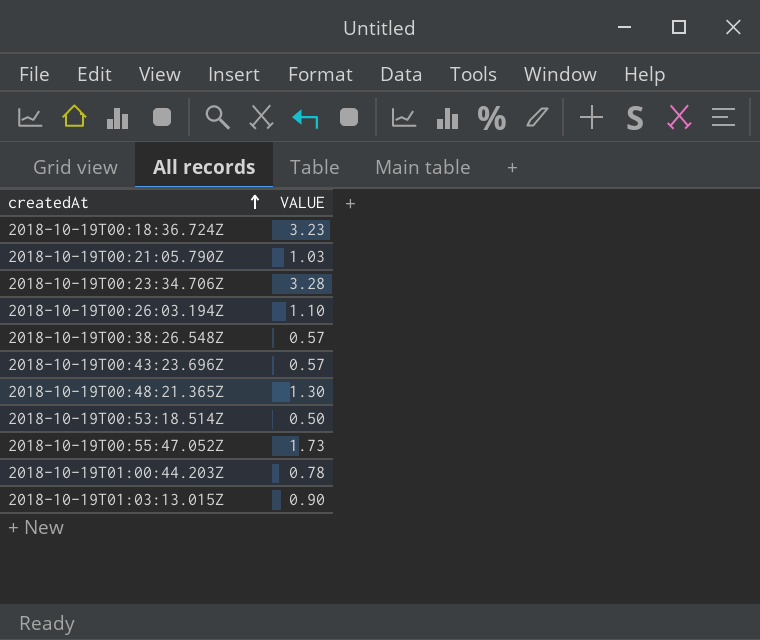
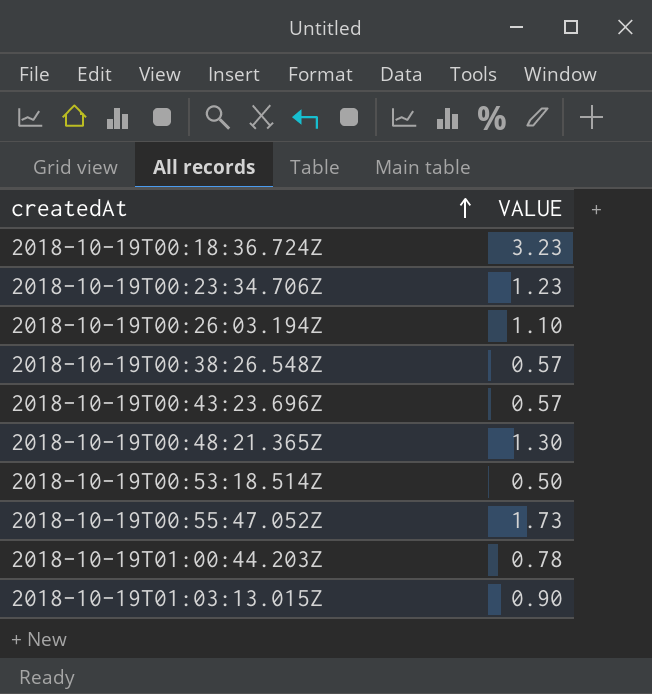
row 2018-10-19T00:21:05.790Z: 1.03 -> none
2018-10-19T00:23:34.706Z | VALUE: 3.28 -> 1.23

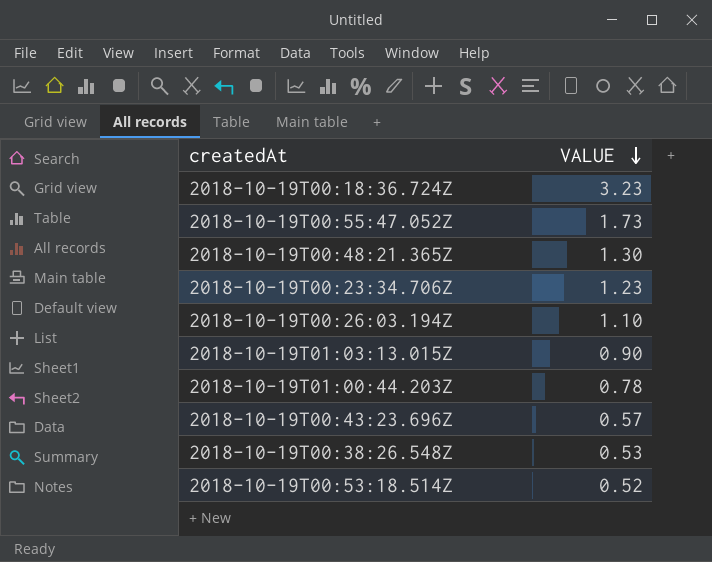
row order: createdAt ascending -> VALUE descending
2018-10-19T00:38:26.548Z | VALUE: 0.57 -> 0.53
2018-10-19T00:53:18.514Z | VALUE: 0.50 -> 0.52

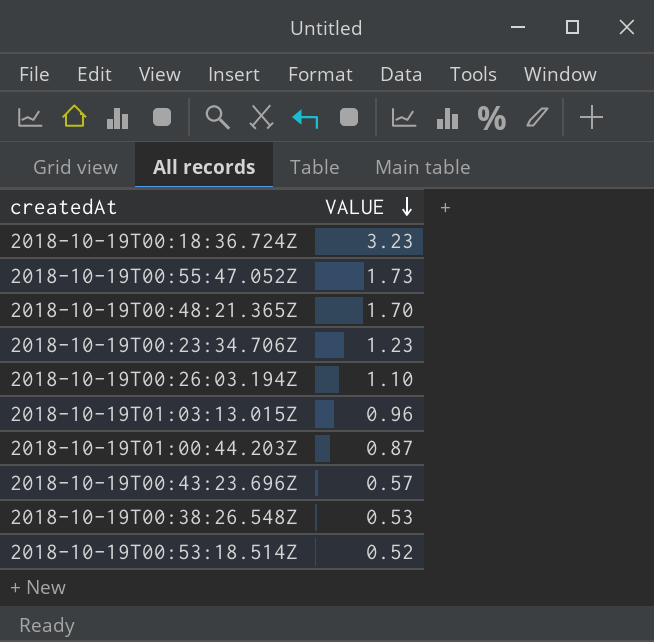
2018-10-19T00:48:21.365Z | VALUE: 1.30 -> 1.70
2018-10-19T01:03:13.015Z | VALUE: 0.90 -> 0.96
2018-10-19T01:00:44.203Z | VALUE: 0.78 -> 0.87

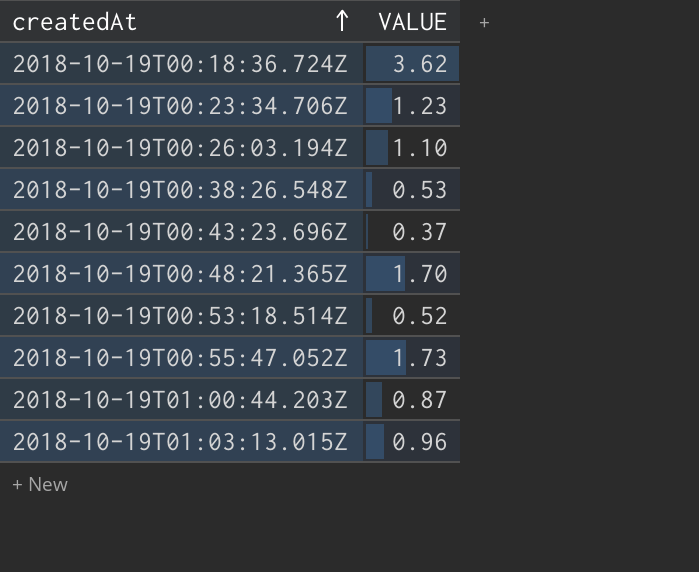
row order: VALUE descending -> createdAt ascending
2018-10-19T00:18:36.724Z | VALUE: 3.23 -> 3.62
2018-10-19T00:43:23.696Z | VALUE: 0.57 -> 0.37

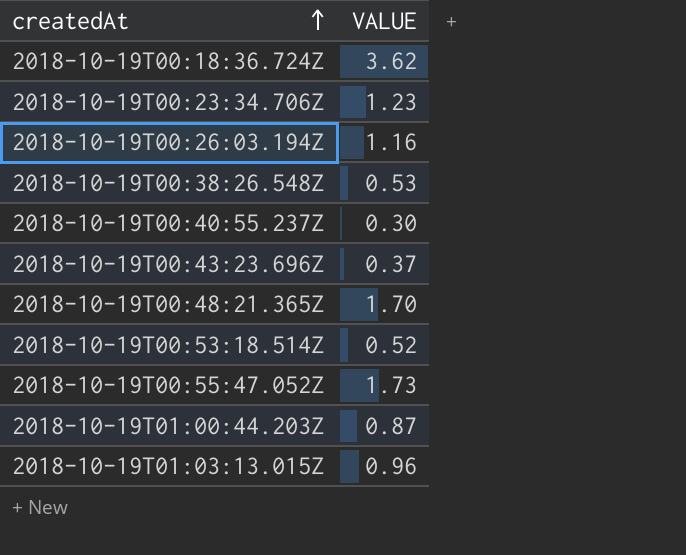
2018-10-19T00:26:03.194Z | VALUE: 1.10 -> 1.16
row 2018-10-19T00:40:55.237Z: none -> 0.30

